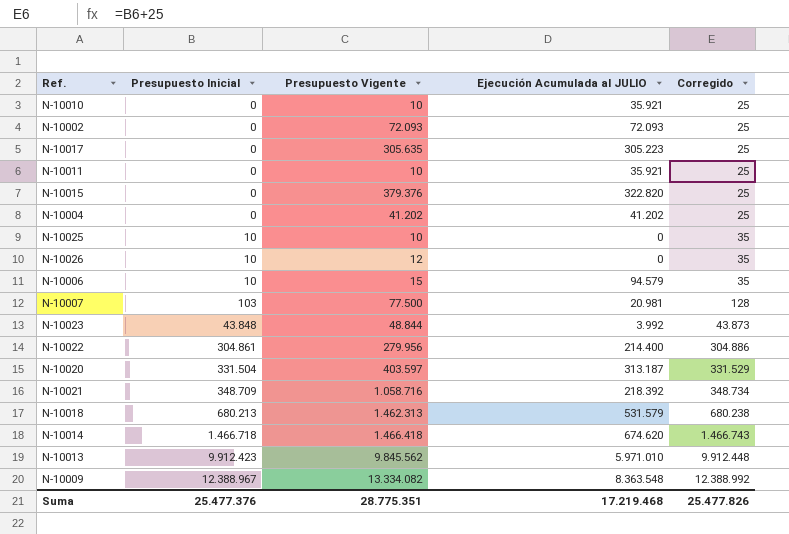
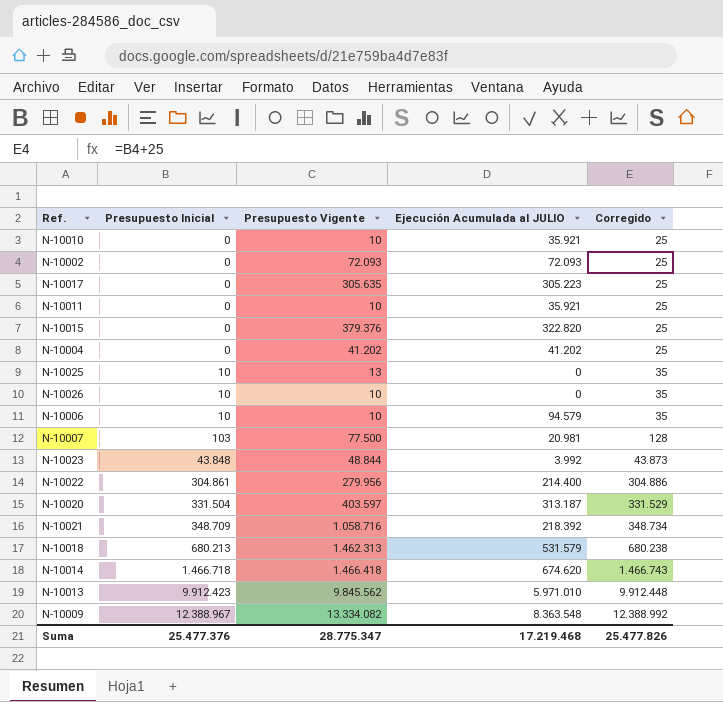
N-10025 | Presupuesto Vigente: 10 -> 13
N-10026 | Presupuesto Vigente: 12 -> 10
N-10006 | Presupuesto Vigente: 15 -> 10
Suma | Presupuesto Vigente: 28.775.351 -> 28.775.347

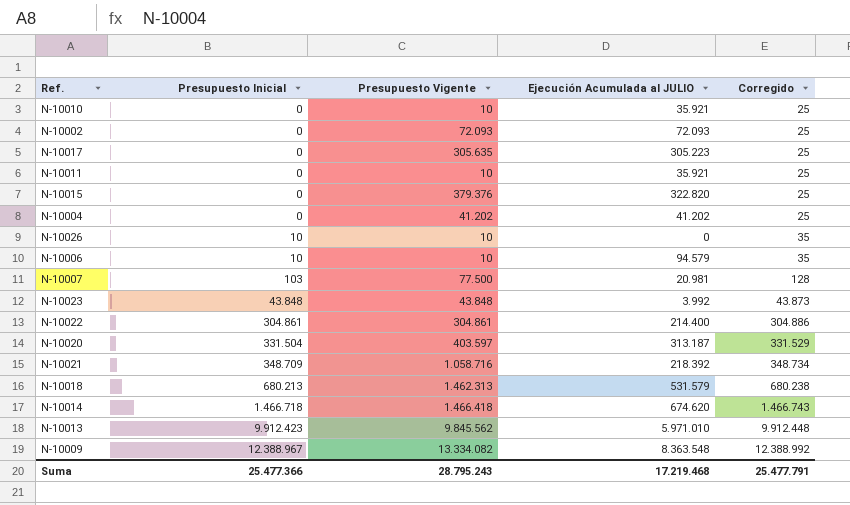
row N-10025: 10 | 13 | 0 | 35 -> none
N-10023 | Presupuesto Vigente: 48.844 -> 43.848
N-10022 | Presupuesto Vigente: 279.956 -> 304.861
Suma | Presupuesto Inicial: 25.477.376 -> 25.477.366
Suma | Presupuesto Vigente: 28.775.347 -> 28.795.243
Suma | Corregido: 25.477.826 -> 25.477.791

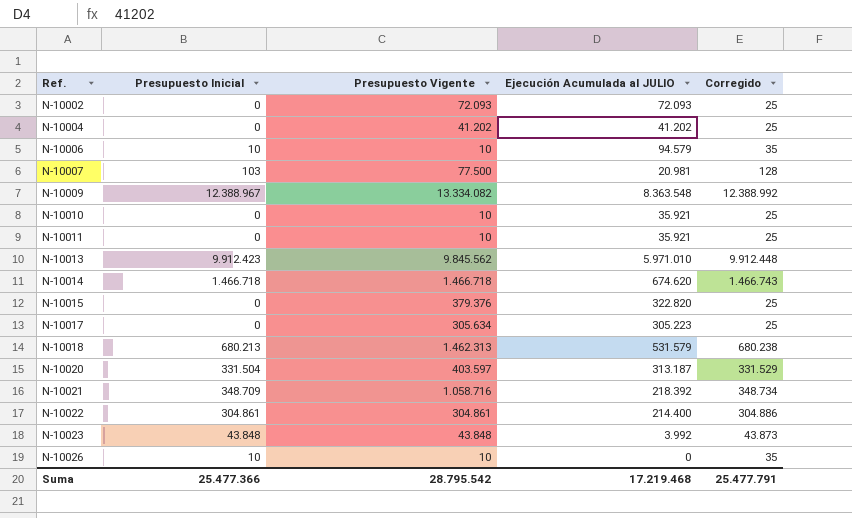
row order: Presupuesto Inicial ascending -> Ref. ascending
N-10014 | Presupuesto Vigente: 1.466.418 -> 1.466.718
N-10017 | Presupuesto Vigente: 305.635 -> 305.634
Suma | Presupuesto Vigente: 28.795.243 -> 28.795.542

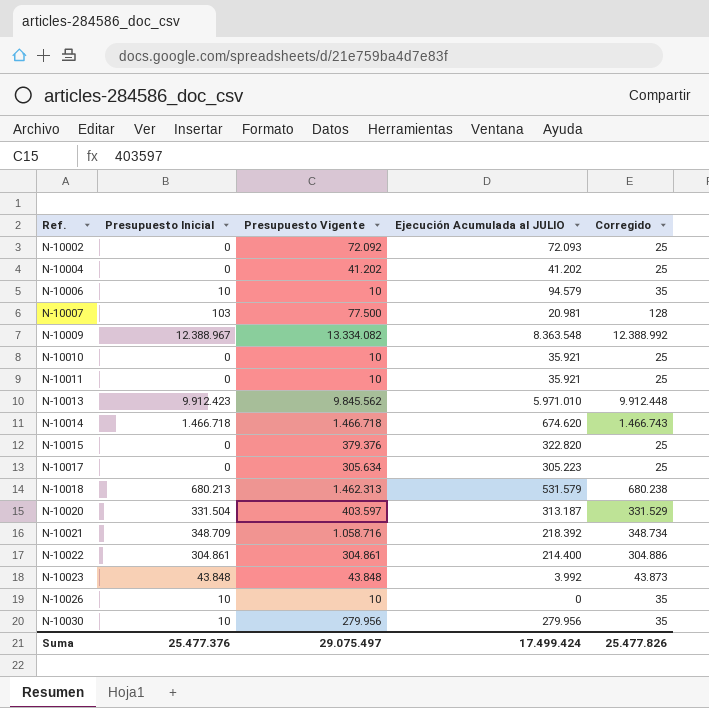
N-10002 | Presupuesto Vigente: 72.093 -> 72.092
row N-10030: none -> 10 | 279.956 | 279.956 | 35
Suma | Presupuesto Inicial: 25.477.366 -> 25.477.376
Suma | Presupuesto Vigente: 28.795.542 -> 29.075.497
Suma | Ejecución Acumulada al JULIO: 17.219.468 -> 17.499.424
Suma | Corregido: 25.477.791 -> 25.477.826

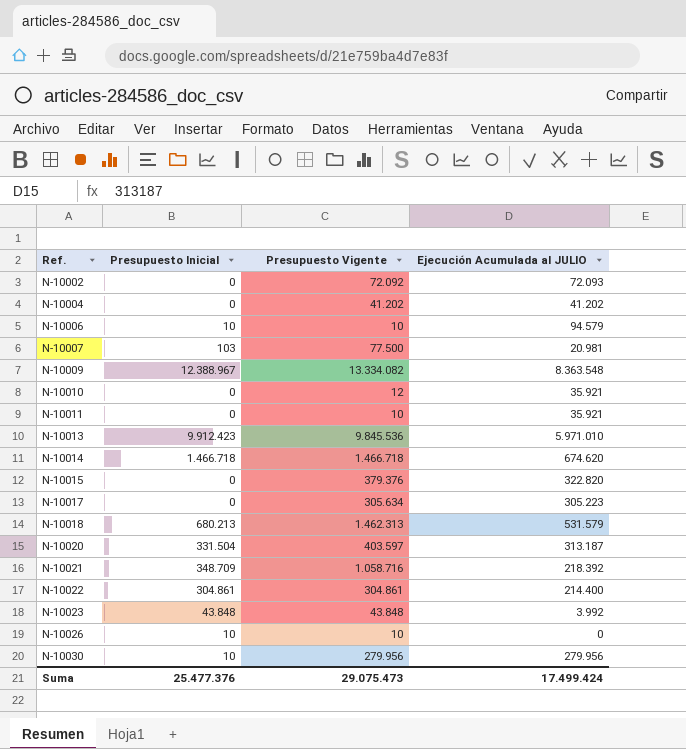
column Corregido | formula: [Presupuesto Inicial] + 25 -> none
N-10010 | Presupuesto Vigente: 10 -> 12
N-10013 | Presupuesto Vigente: 9.845.562 -> 9.845.536
Suma | Presupuesto Vigente: 29.075.497 -> 29.075.473

